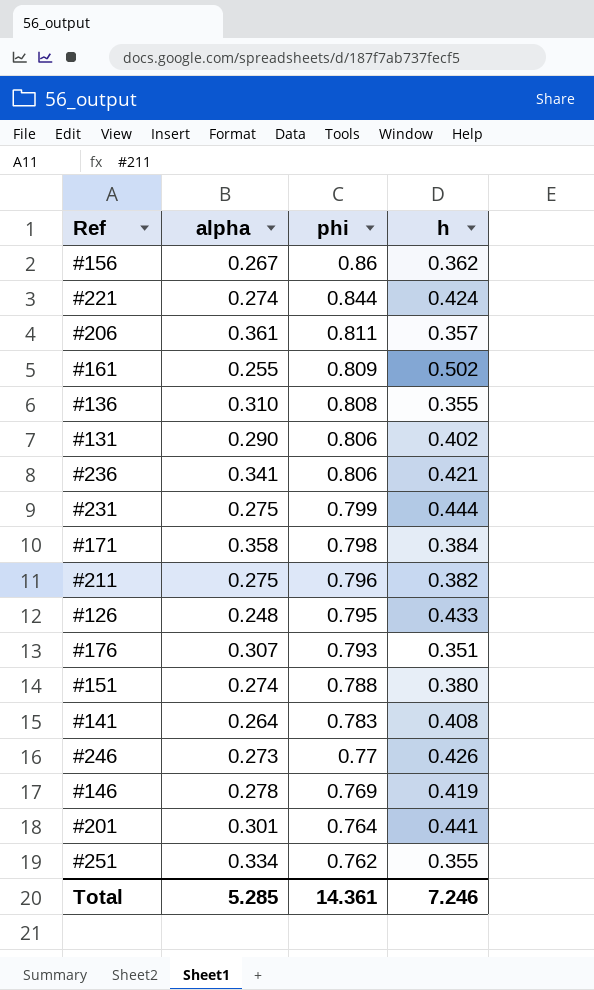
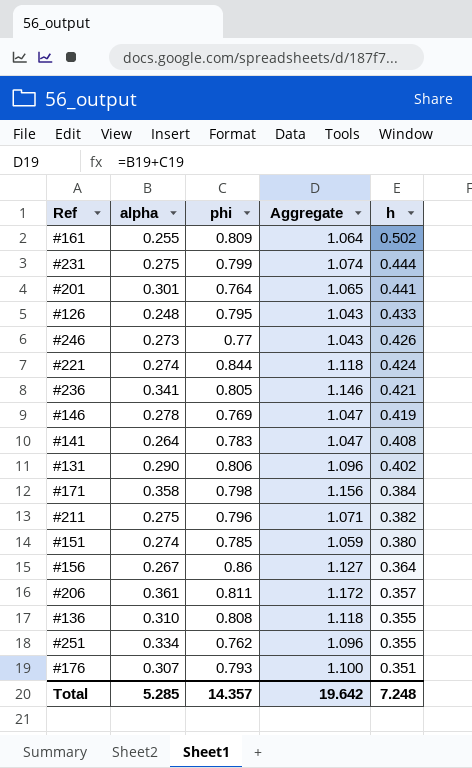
row order: phi descending -> h descending
column Aggregate | formula: none -> [alpha] + [phi]
#236 | phi: 0.806 -> 0.805
#151 | phi: 0.788 -> 0.785
#156 | h: 0.362 -> 0.364
Total | phi: 14.361 -> 14.357
Total | h: 7.246 -> 7.248

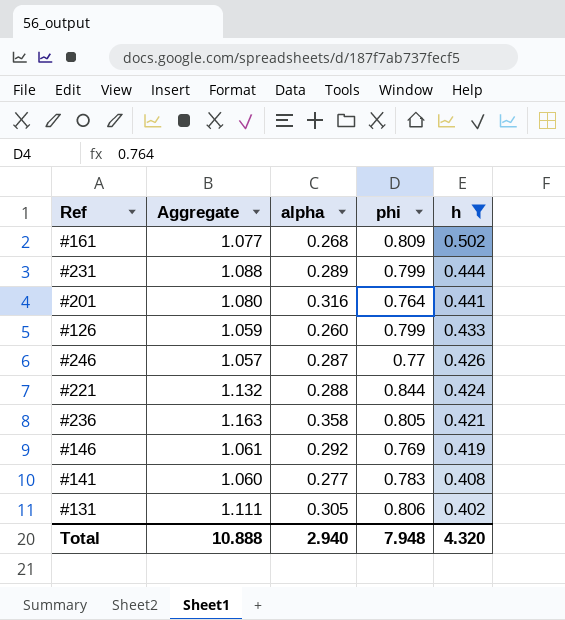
filter: none -> h >= 0.402
column Aggregate | position: 4 -> 2
#161 | Aggregate: 1.064 -> 1.077
#161 | alpha: 0.255 -> 0.268
#231 | Aggregate: 1.074 -> 1.088
#231 | alpha: 0.275 -> 0.289
#201 | Aggregate: 1.065 -> 1.080
#201 | alpha: 0.301 -> 0.316
#126 | Aggregate: 1.043 -> 1.059
#126 | alpha: 0.248 -> 0.260
#126 | phi: 0.795 -> 0.799
#246 | Aggregate: 1.043 -> 1.057
#246 | alpha: 0.273 -> 0.287
#221 | Aggregate: 1.118 -> 1.132
#221 | alpha: 0.274 -> 0.288
#236 | Aggregate: 1.146 -> 1.163
#236 | alpha: 0.341 -> 0.358
#146 | Aggregate: 1.047 -> 1.061
#146 | alpha: 0.278 -> 0.292
#141 | Aggregate: 1.047 -> 1.060
#141 | alpha: 0.264 -> 0.277
#131 | Aggregate: 1.096 -> 1.111
#131 | alpha: 0.290 -> 0.305
Total | Aggregate: 19.642 -> 10.888
Total | alpha: 5.285 -> 2.940
Total | phi: 14.357 -> 7.948
Total | h: 7.248 -> 4.320

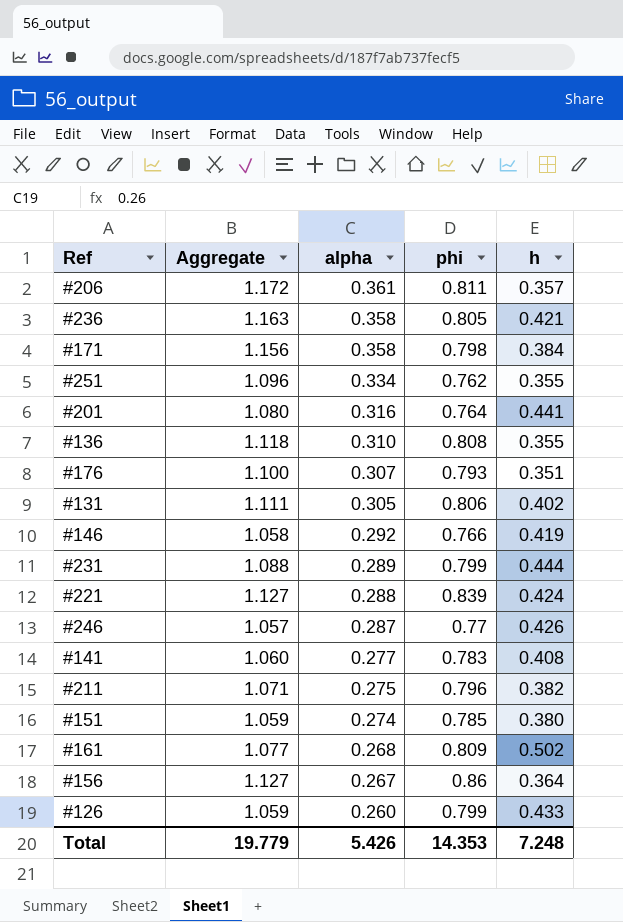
filter: h >= 0.402 -> none
row order: h descending -> alpha descending
#146 | Aggregate: 1.061 -> 1.058
#146 | phi: 0.769 -> 0.766
#221 | Aggregate: 1.132 -> 1.127
#221 | phi: 0.844 -> 0.839
Total | Aggregate: 10.888 -> 19.779
Total | alpha: 2.940 -> 5.426
Total | phi: 7.948 -> 14.353
Total | h: 4.320 -> 7.248

